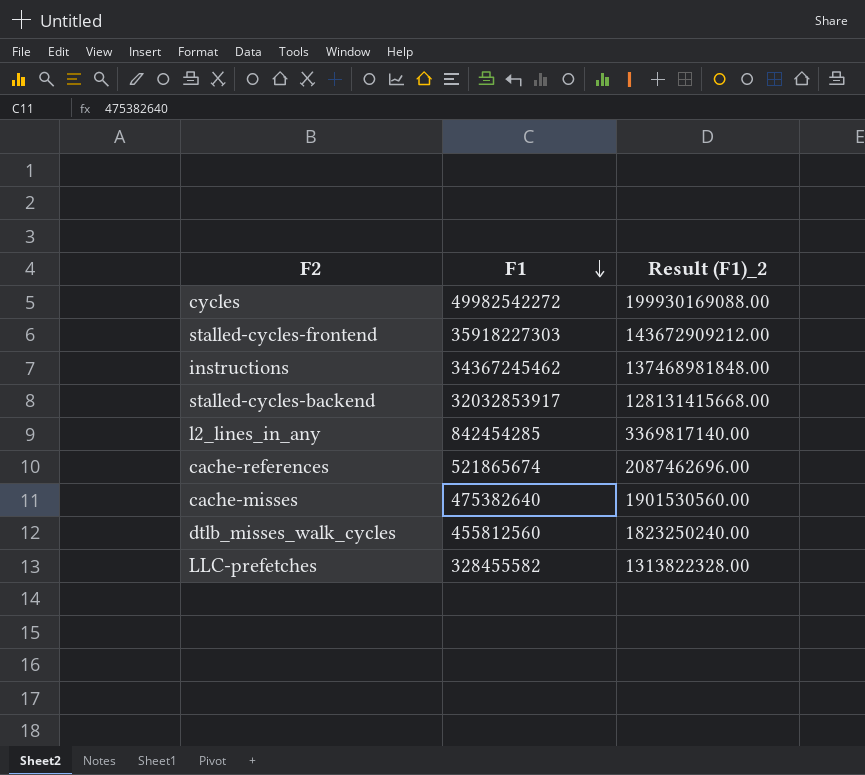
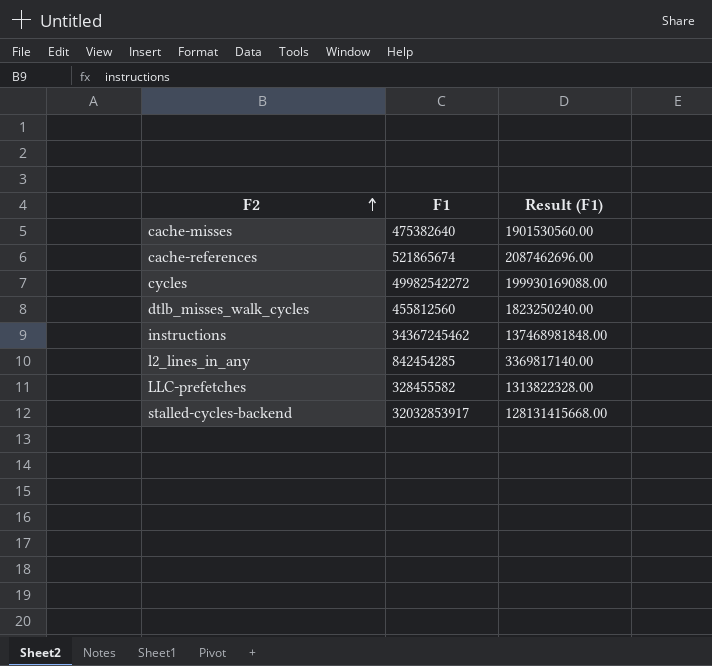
row order: F1 descending -> F2 ascending
column name: Result (F1)_2 -> Result (F1)
row stalled-cycles-frontend: 35918227303 | 143672909212.00 -> none

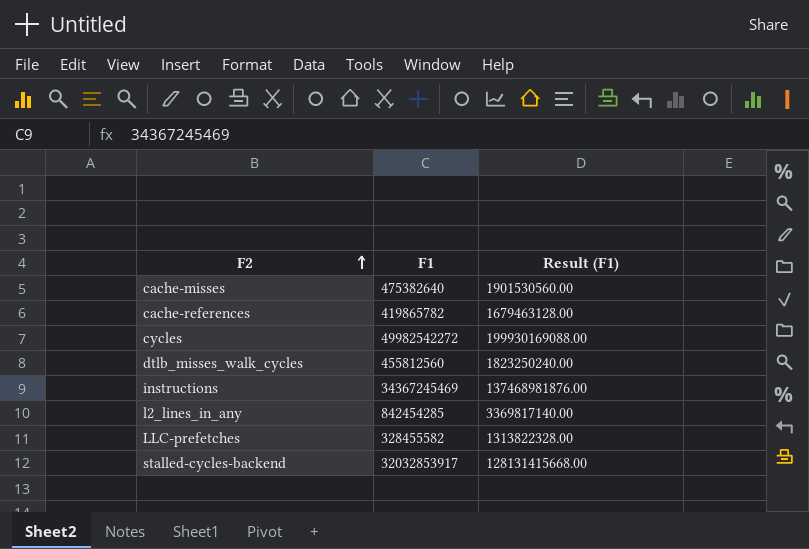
cache-references | F1: 521865674 -> 419865782
cache-references | Result (F1): 2087462696.00 -> 1679463128.00
instructions | F1: 34367245462 -> 34367245469
instructions | Result (F1): 137468981848.00 -> 137468981876.00

